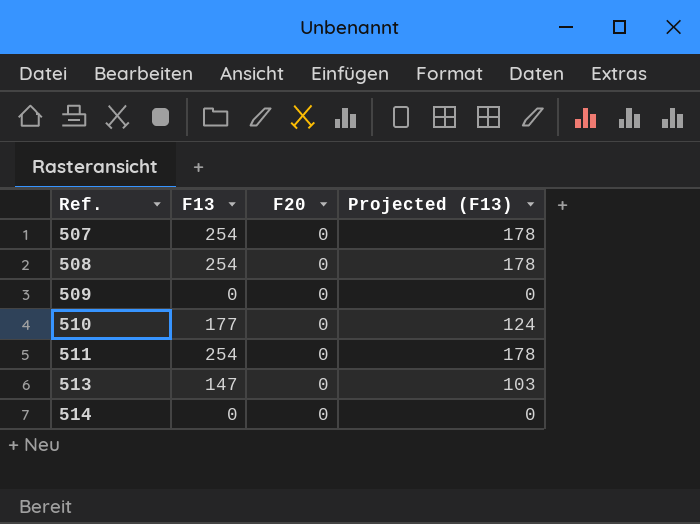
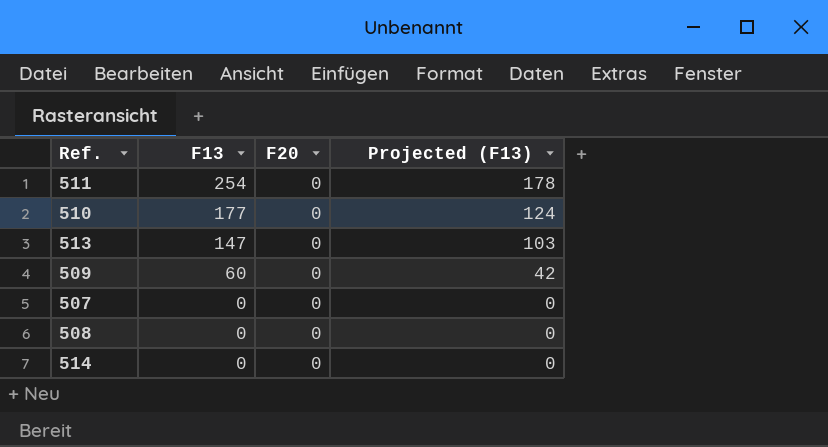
row order: Ref. ascending -> F13 descending
509 | F13: 0 -> 60
509 | Projected (F13): 0 -> 42
507 | F13: 254 -> 0
507 | Projected (F13): 178 -> 0
508 | F13: 254 -> 0
508 | Projected (F13): 178 -> 0

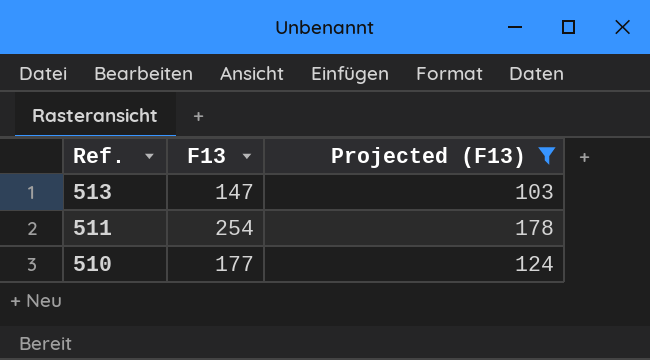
filter: none -> Projected (F13) >= 103
row order: F13 descending -> Ref. descending
column F20 | position: 3 -> none

